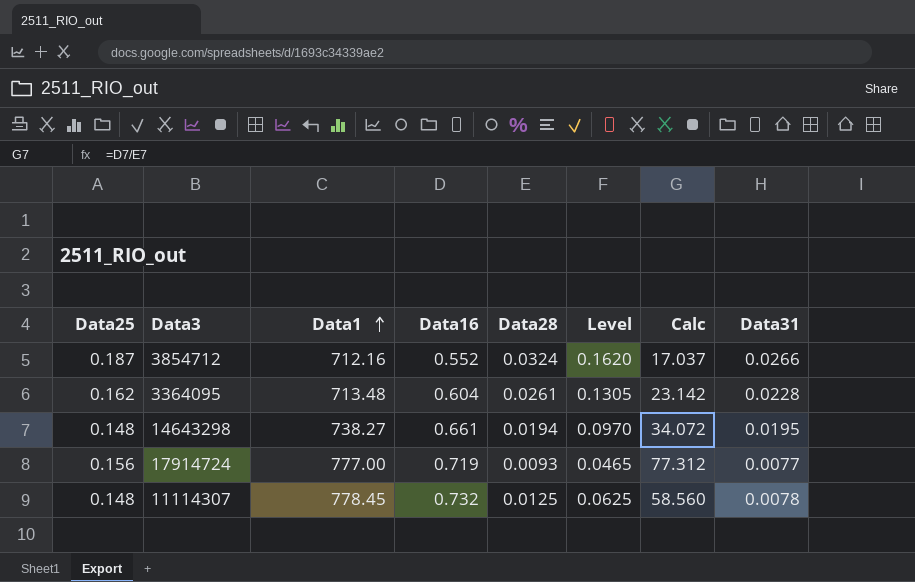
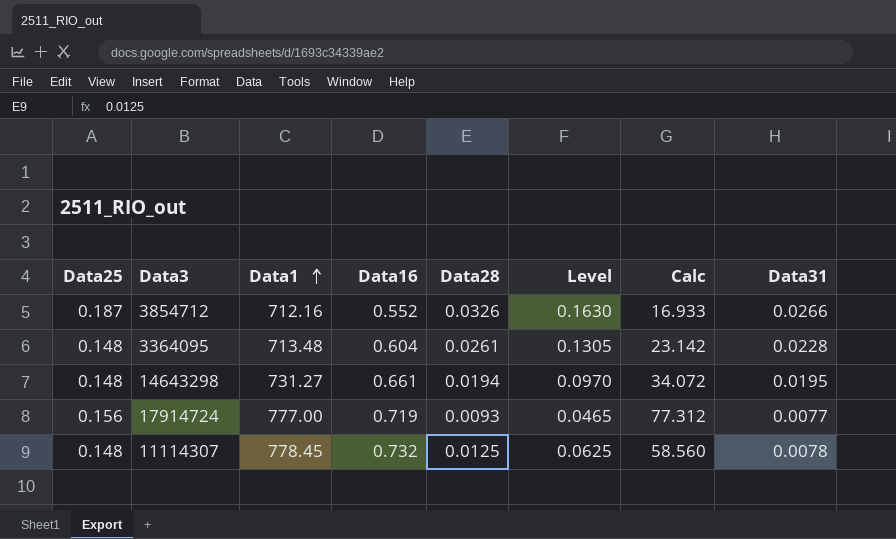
3854712 | Data28: 0.0324 -> 0.0326
3854712 | Level: 0.1620 -> 0.1630
3854712 | Calc: 17.037 -> 16.933
3364095 | Data25: 0.162 -> 0.148
14643298 | Data1: 738.27 -> 731.27

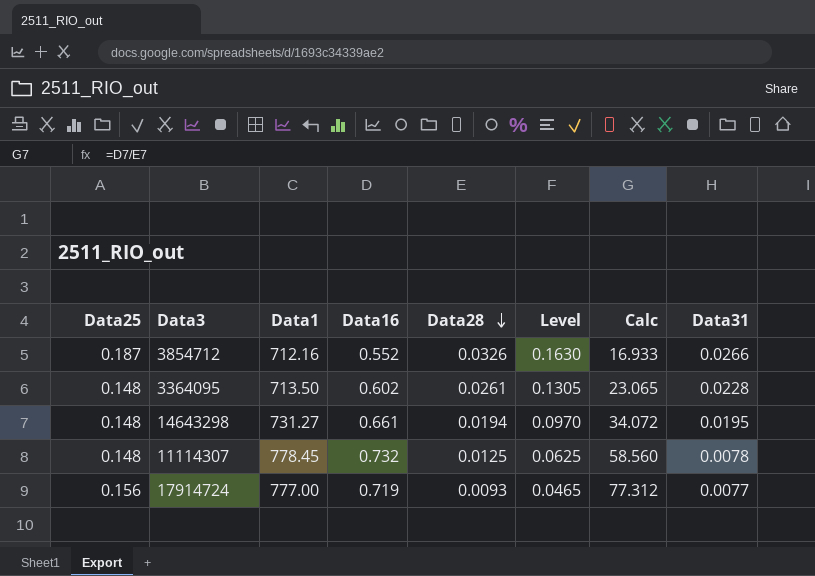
row order: Data1 ascending -> Data28 descending
3364095 | Data1: 713.48 -> 713.50
3364095 | Data16: 0.604 -> 0.602
3364095 | Calc: 23.142 -> 23.065

